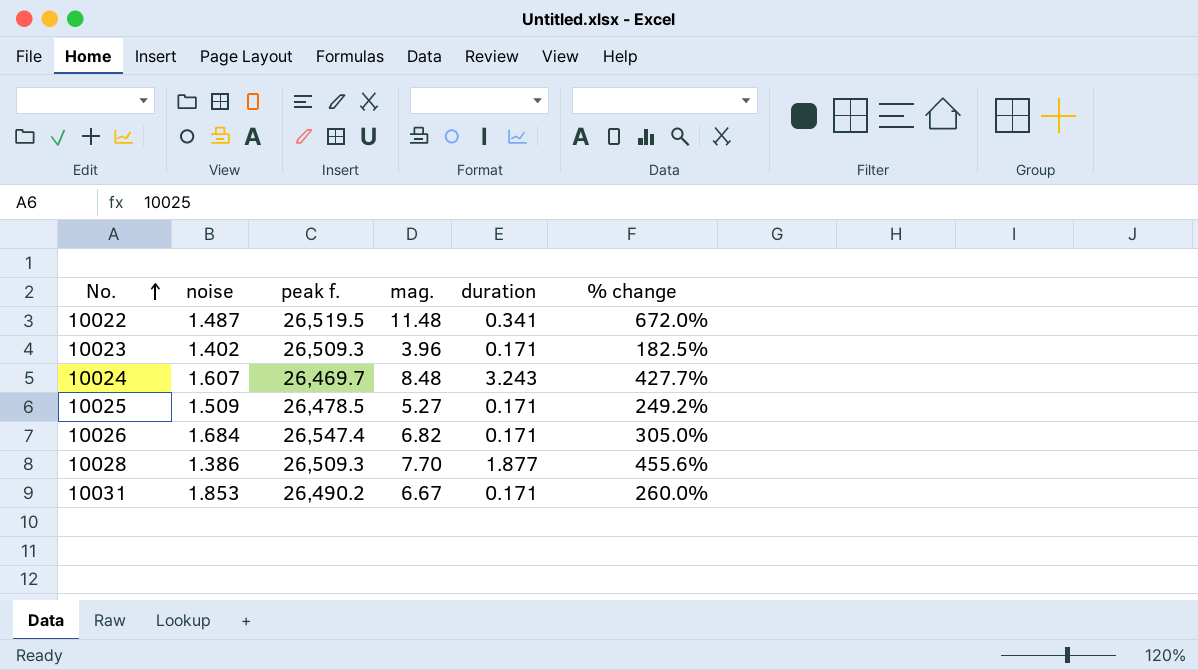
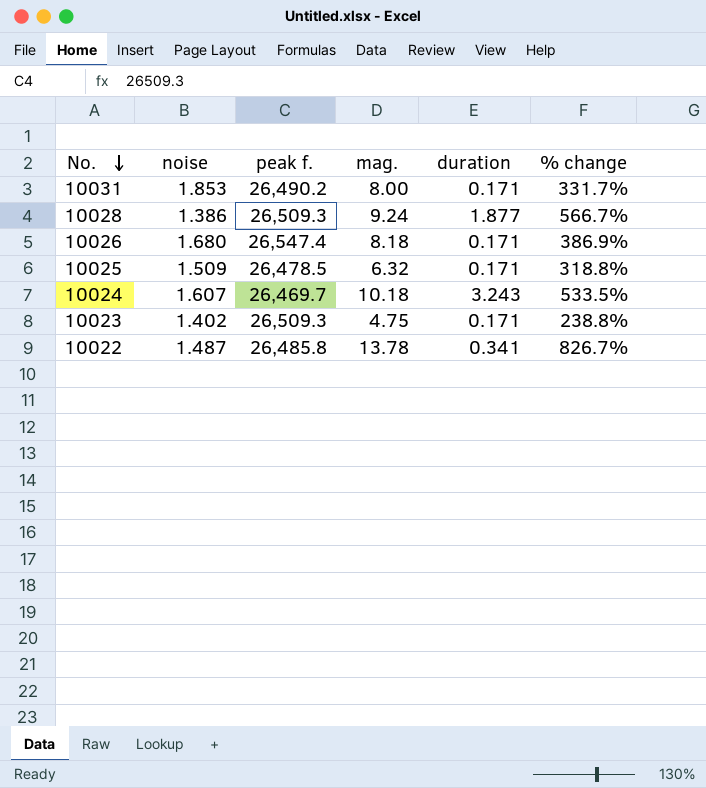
row order: No. ascending -> No. descending
10031 | mag.: 6.67 -> 8.00
10031 | % change: 260.0% -> 331.7%
10028 | mag.: 7.70 -> 9.24
10028 | % change: 455.6% -> 566.7%
10026 | noise: 1.684 -> 1.680
10026 | mag.: 6.82 -> 8.18
10026 | % change: 305.0% -> 386.9%
10025 | mag.: 5.27 -> 6.32
10025 | % change: 249.2% -> 318.8%
10024 | mag.: 8.48 -> 10.18
10024 | % change: 427.7% -> 533.5%
10023 | mag.: 3.96 -> 4.75
10023 | % change: 182.5% -> 238.8%
10022 | peak f.: 26,519.5 -> 26,485.8
10022 | mag.: 11.48 -> 13.78
10022 | % change: 672.0% -> 826.7%

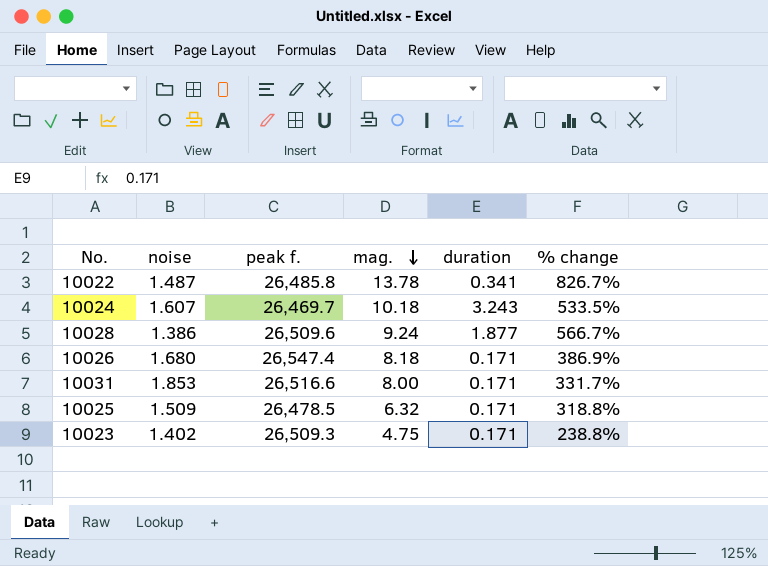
row order: No. descending -> mag. descending
10028 | peak f.: 26,509.3 -> 26,509.6
10031 | peak f.: 26,490.2 -> 26,516.6

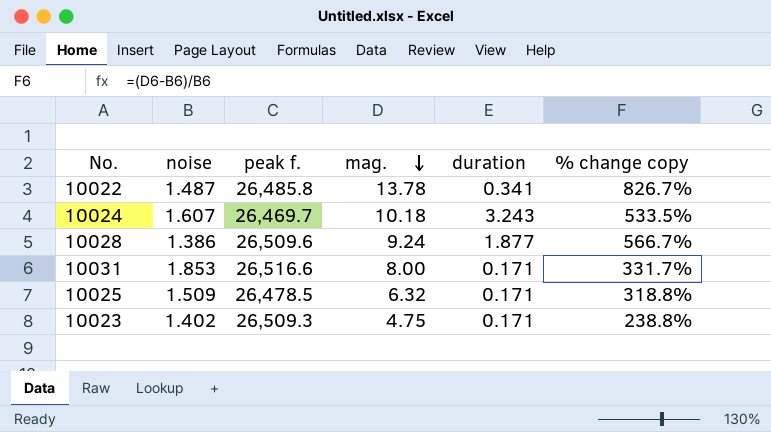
column name: % change -> % change copy
row 10026: 1.680 | 26,547.4 | 8.18 | 0.171 | 386.9% -> none

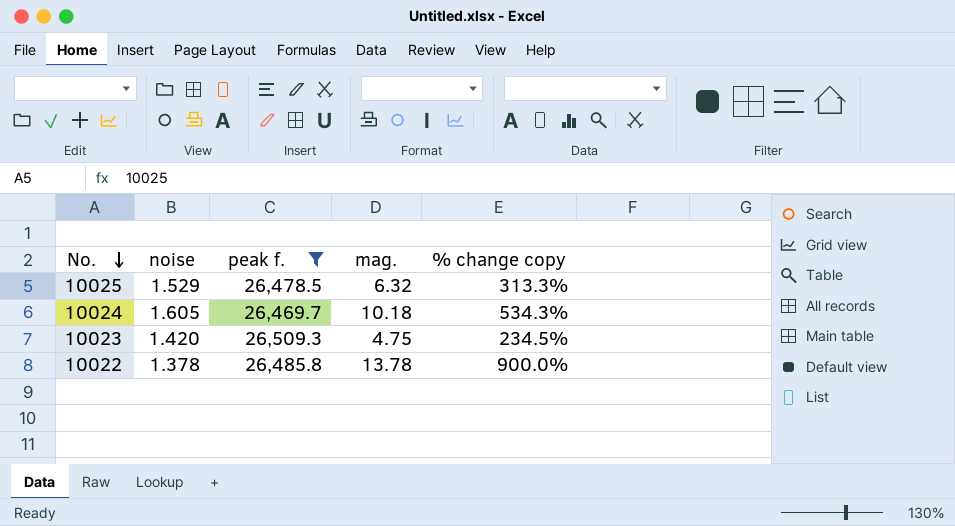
filter: none -> peak f. <= 26,509.3
row order: mag. descending -> No. descending
column duration | position: 5 -> none
10025 | noise: 1.509 -> 1.529
10025 | % change copy: 318.8% -> 313.3%
10024 | noise: 1.607 -> 1.605
10024 | % change copy: 533.5% -> 534.3%
10023 | noise: 1.402 -> 1.420
10023 | % change copy: 238.8% -> 234.5%
10022 | noise: 1.487 -> 1.378
10022 | % change copy: 826.7% -> 900.0%

